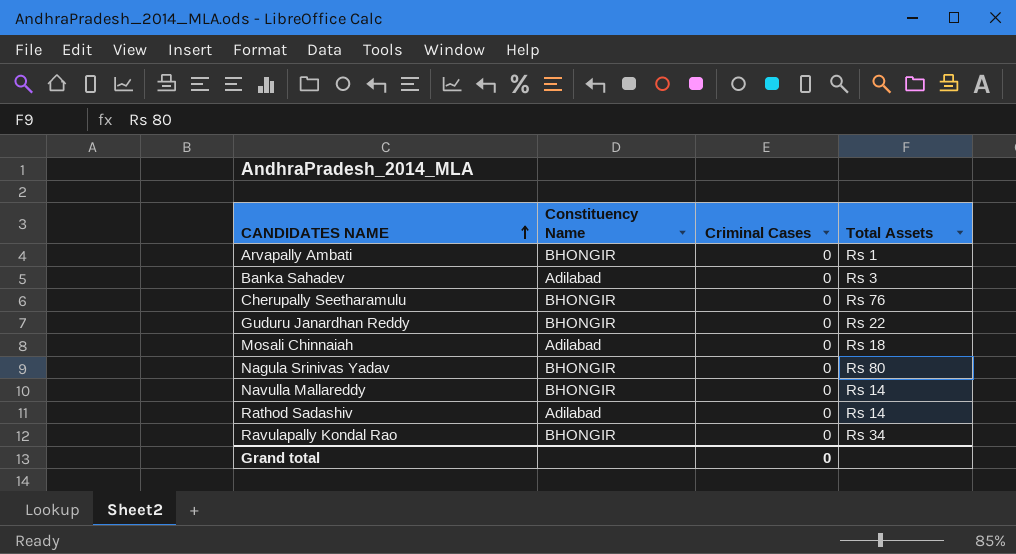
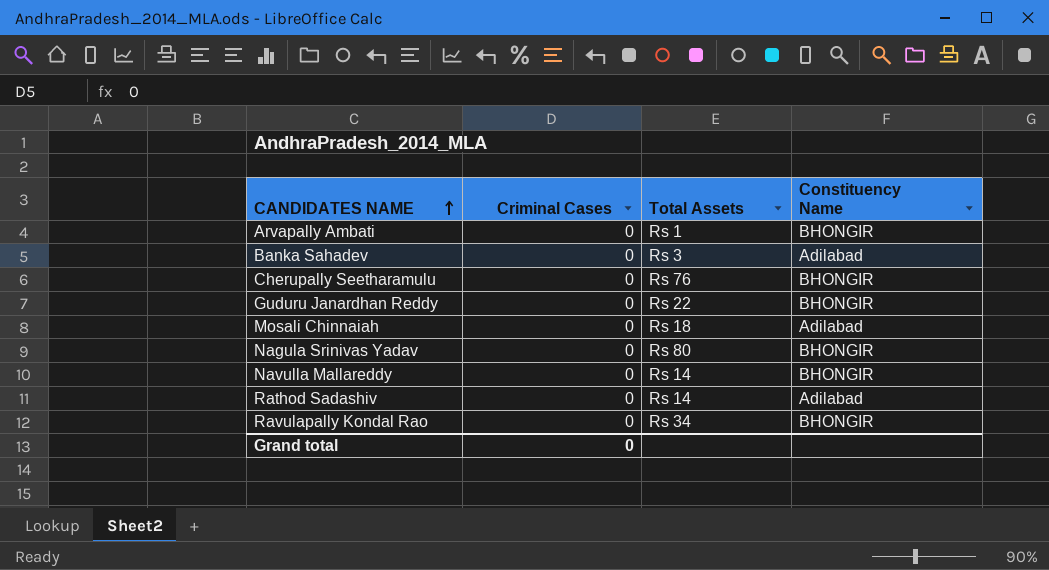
column Constituency Name | position: 2 -> 4

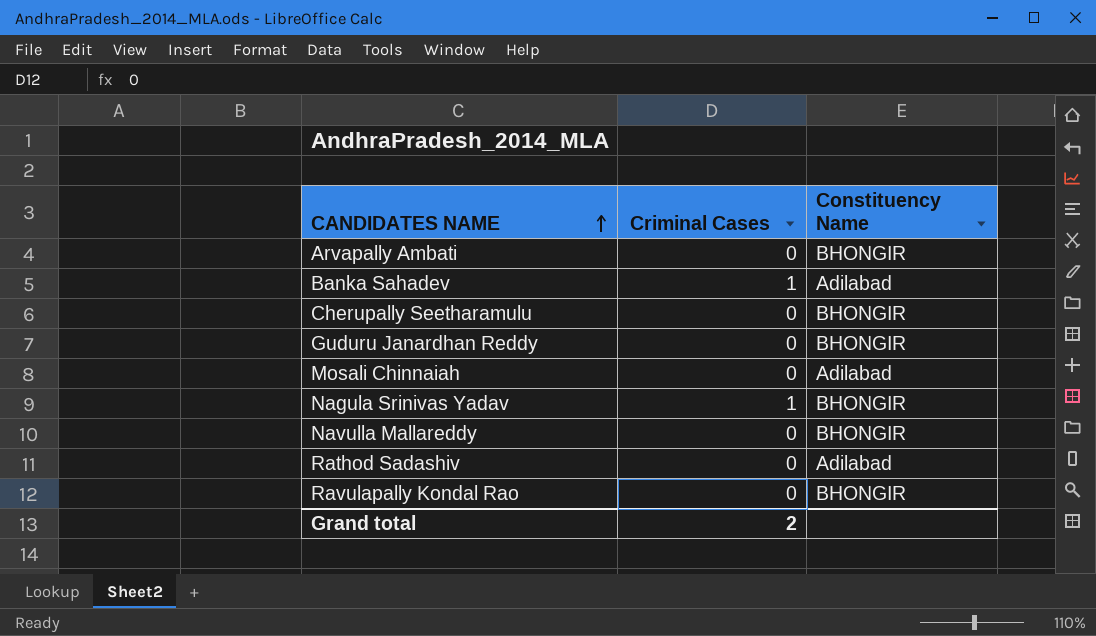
column Total Assets | position: 3 -> none
Banka Sahadev | Criminal Cases: 0 -> 1
Nagula Srinivas Yadav | Criminal Cases: 0 -> 1
Grand total | Criminal Cases: 0 -> 2

